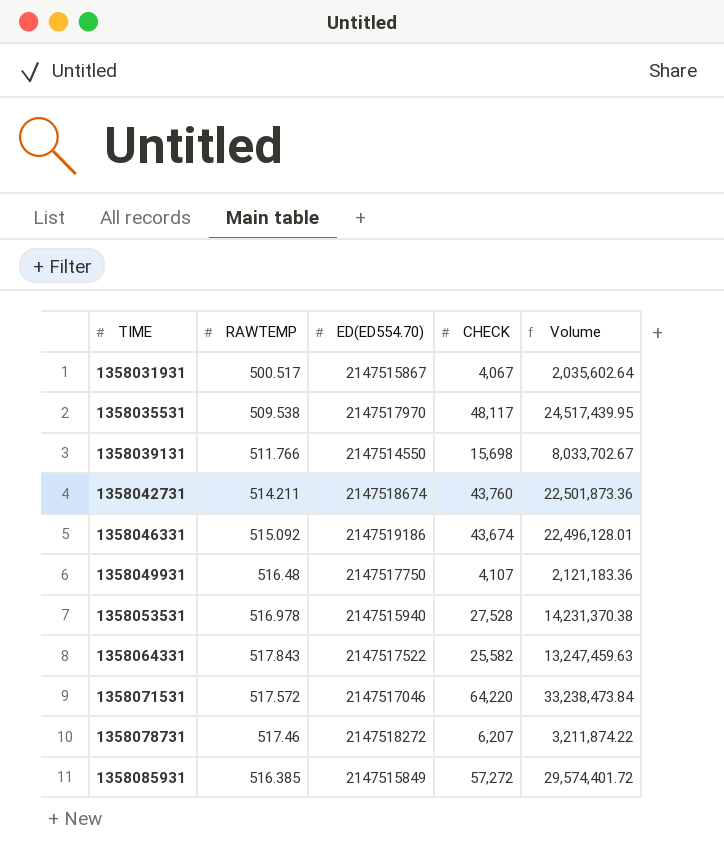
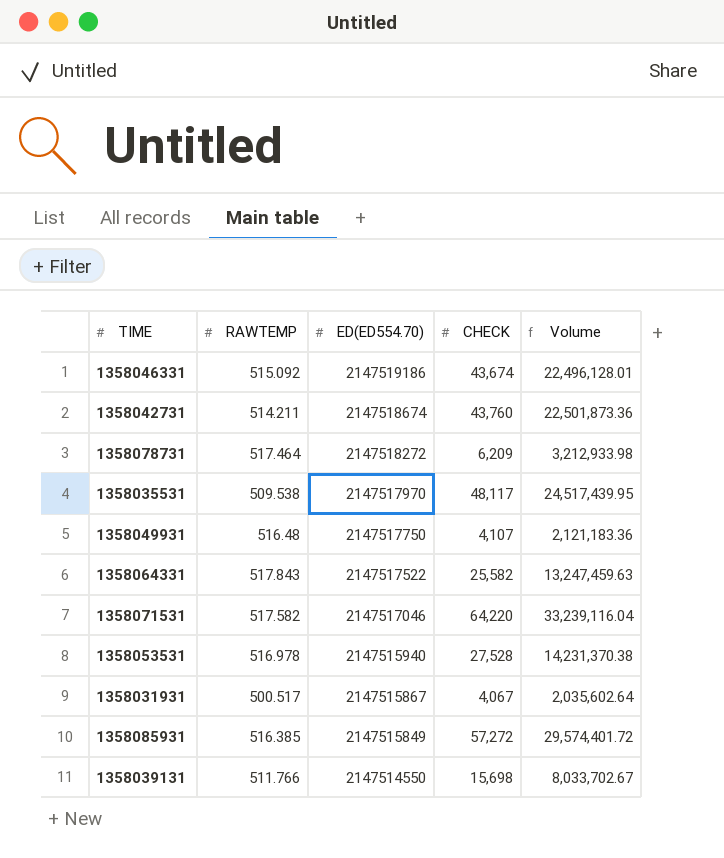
row order: TIME ascending -> ED(ED554.70) descending
1358078731 | RAWTEMP: 517.46 -> 517.464
1358078731 | CHECK: 6,207 -> 6,209
1358078731 | Volume: 3,211,874.22 -> 3,212,933.98
1358071531 | RAWTEMP: 517.572 -> 517.582
1358071531 | Volume: 33,238,473.84 -> 33,239,116.04

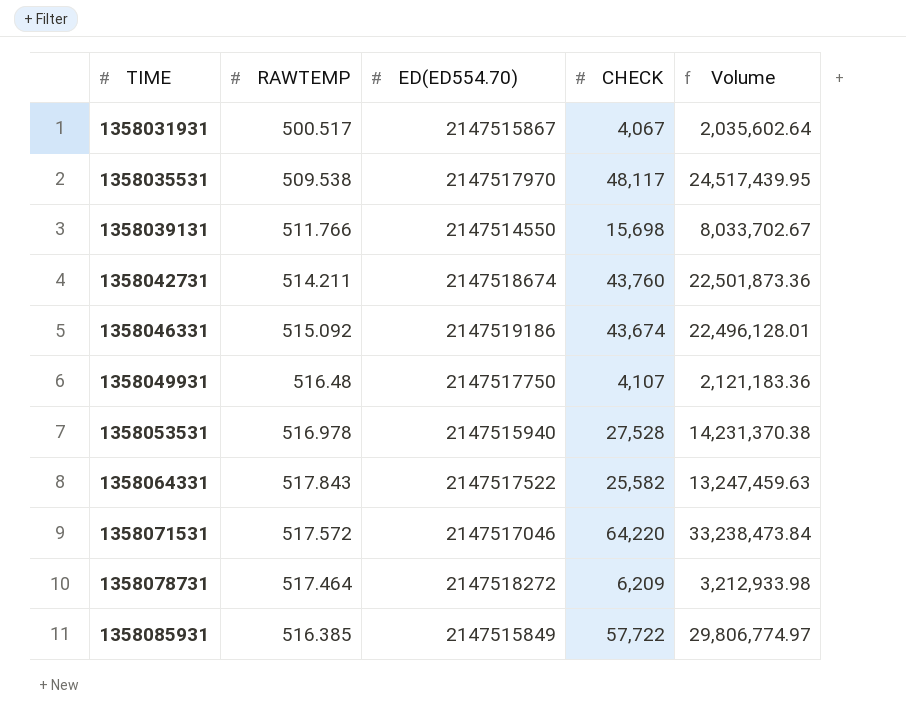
row order: ED(ED554.70) descending -> TIME ascending
1358071531 | RAWTEMP: 517.582 -> 517.572
1358071531 | Volume: 33,239,116.04 -> 33,238,473.84
1358085931 | CHECK: 57,272 -> 57,722
1358085931 | Volume: 29,574,401.72 -> 29,806,774.97

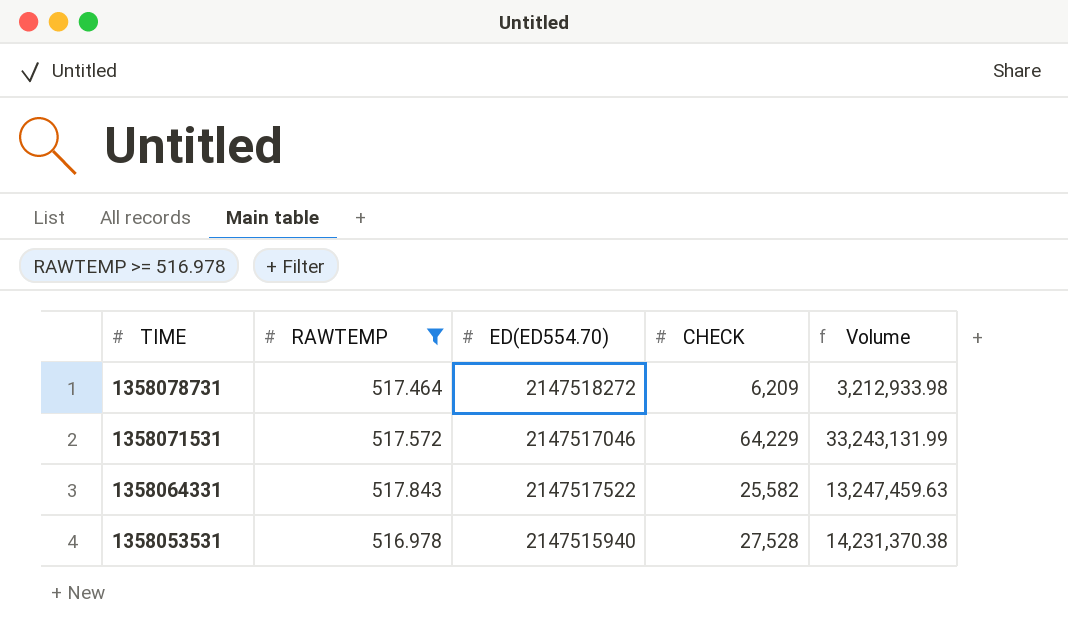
filter: none -> RAWTEMP >= 516.978
row order: TIME ascending -> TIME descending
1358071531 | CHECK: 64,220 -> 64,229
1358071531 | Volume: 33,238,473.84 -> 33,243,131.99

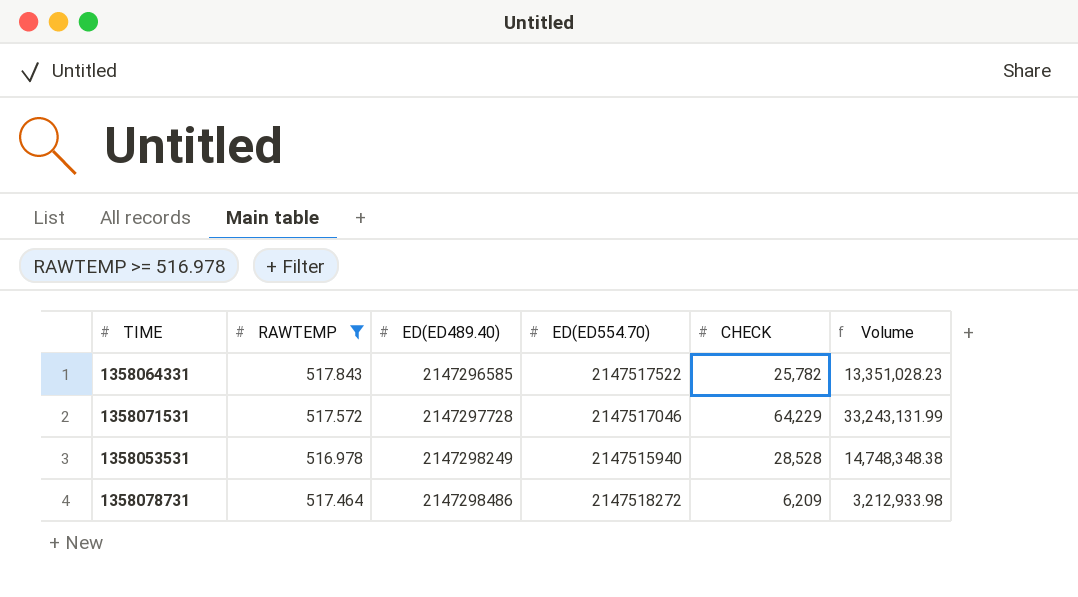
row order: TIME descending -> ED(ED489.40) ascending
column ED(ED489.40) | position: none -> 3
1358064331 | CHECK: 25,582 -> 25,782
1358064331 | Volume: 13,247,459.63 -> 13,351,028.23
1358053531 | CHECK: 27,528 -> 28,528
1358053531 | Volume: 14,231,370.38 -> 14,748,348.38

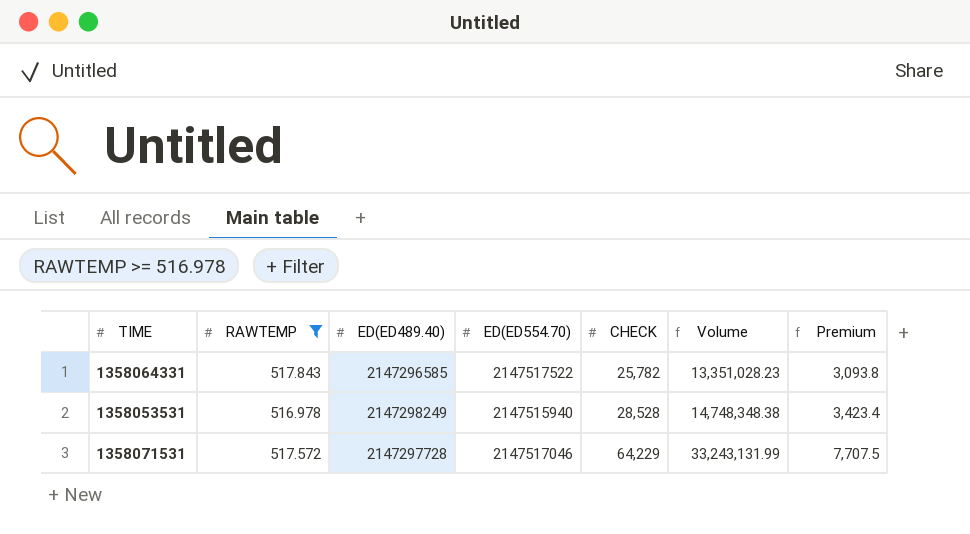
row order: ED(ED489.40) ascending -> CHECK ascending
column Premium | formula: none -> [CHECK] * 0.12
row 1358078731: 517.464 | 2147298486 | 2147518272 | 6,209 | 3,212,933.98 -> none

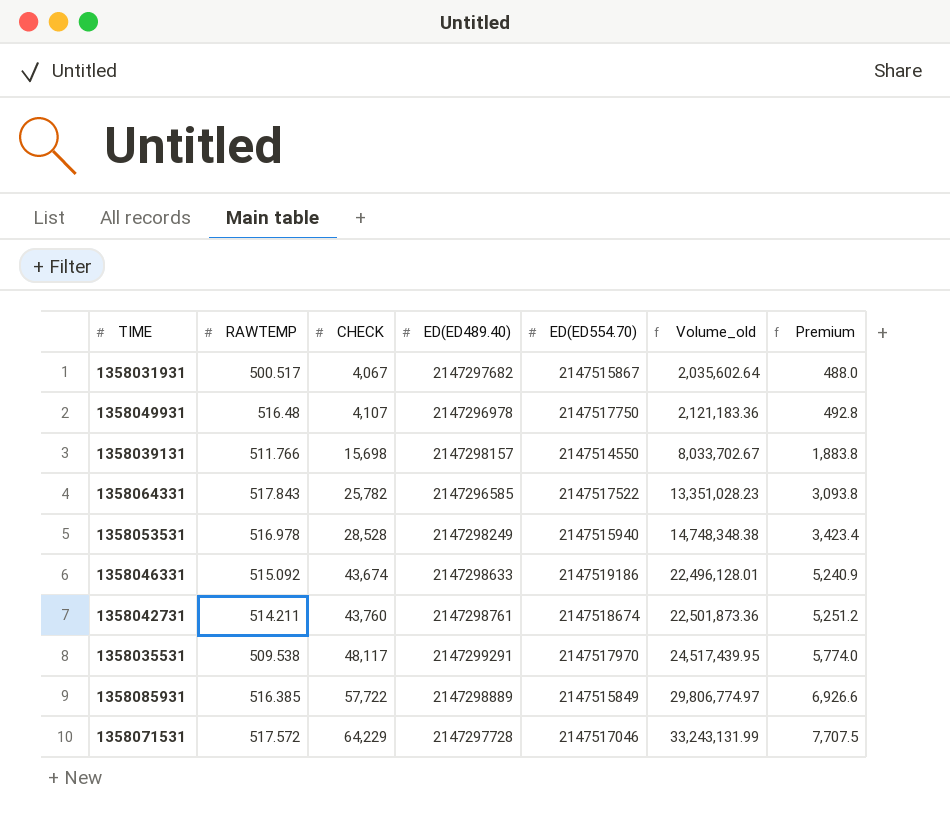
filter: RAWTEMP >= 516.978 -> none
column CHECK | position: 5 -> 3
column name: Volume -> Volume_old

